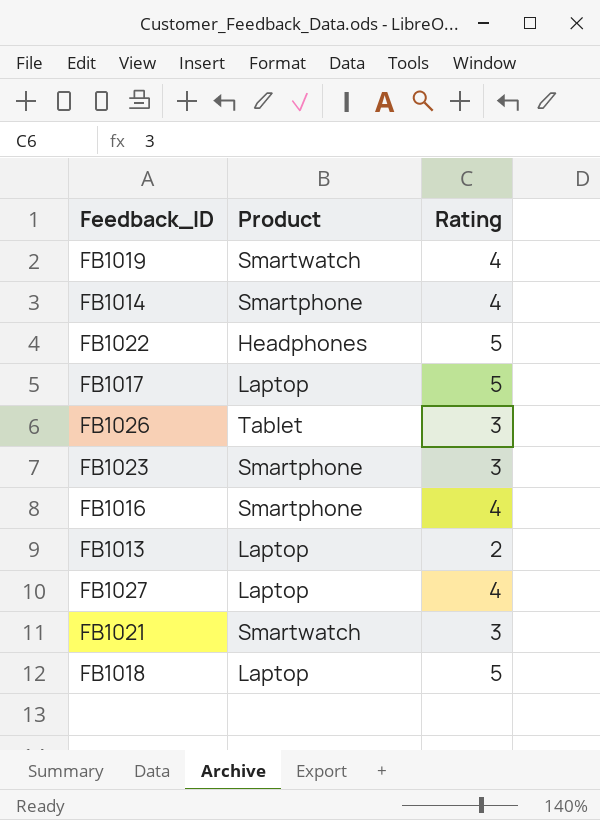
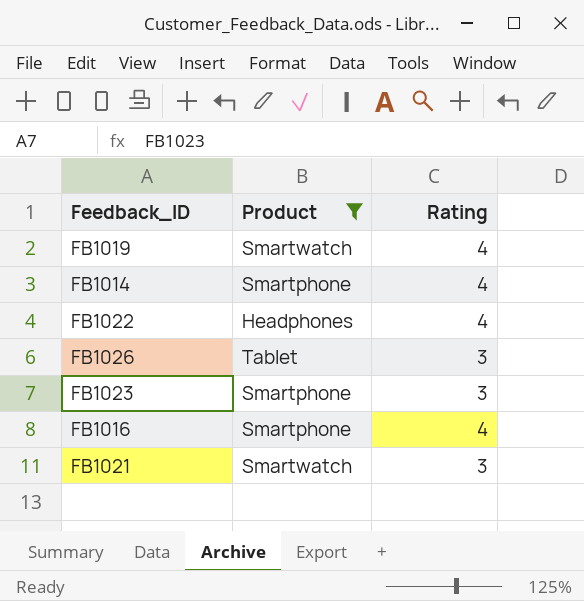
filter: none -> Product != Laptop
FB1022 | Rating: 5 -> 4

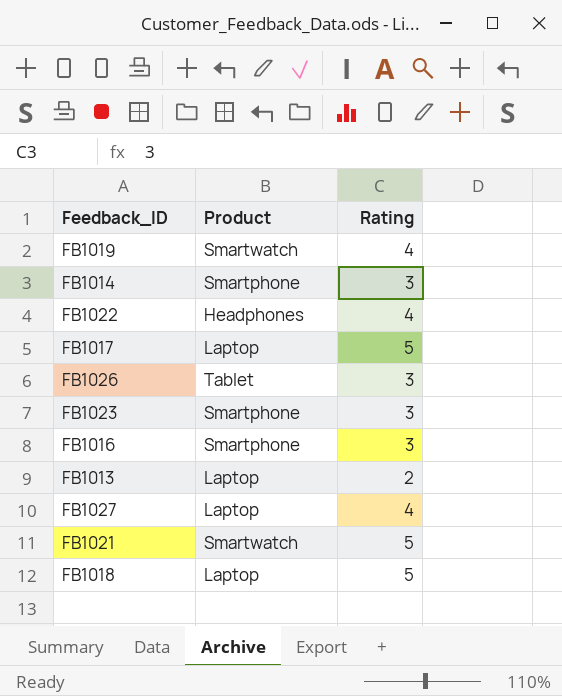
filter: Product != Laptop -> none
FB1014 | Rating: 4 -> 3
FB1016 | Rating: 4 -> 3
FB1021 | Rating: 3 -> 5

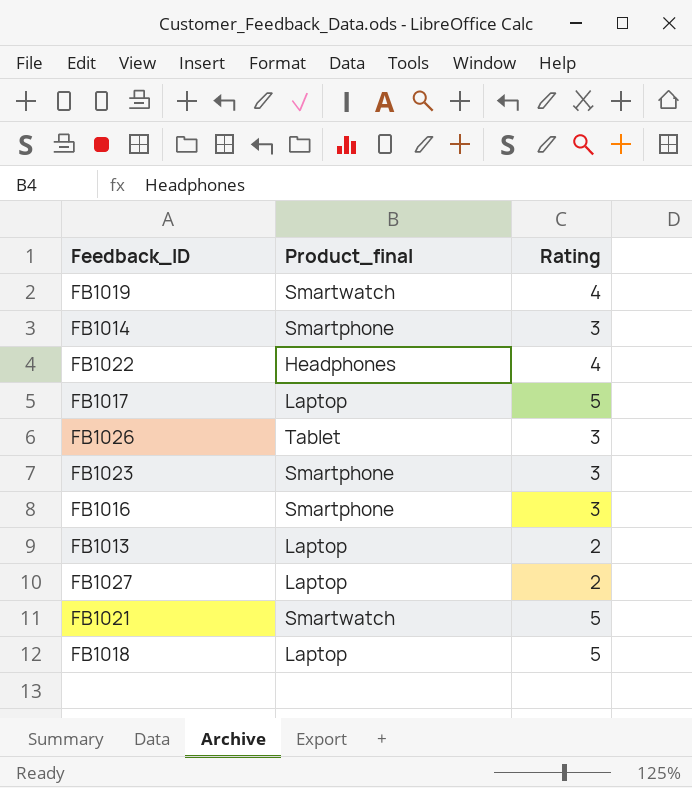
column name: Product -> Product_final
FB1027 | Rating: 4 -> 2

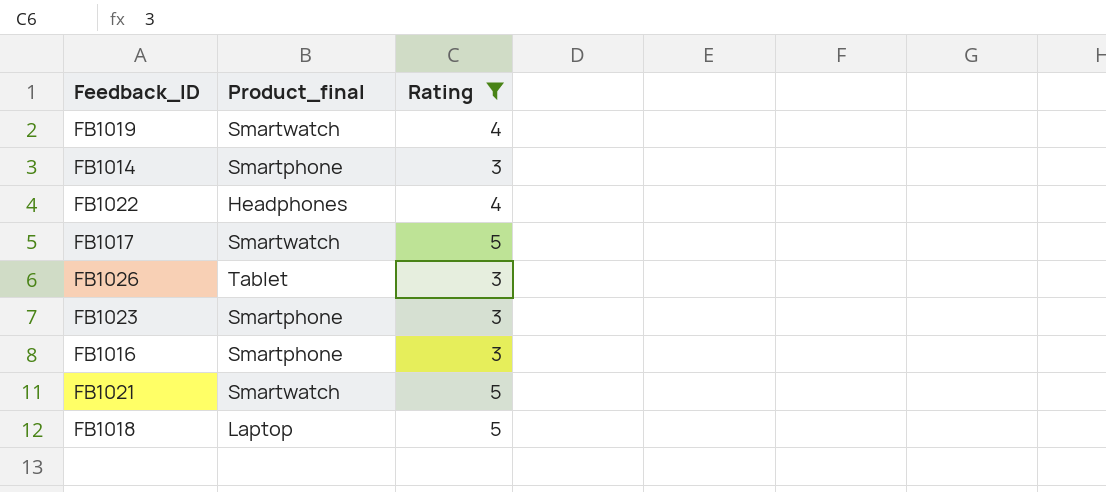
filter: none -> Rating != 2
FB1017 | Product_final: Laptop -> Smartwatch

